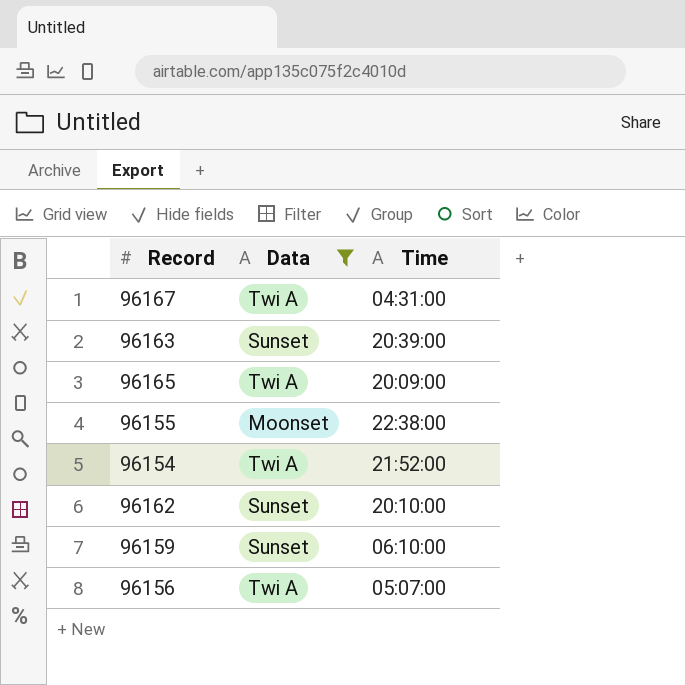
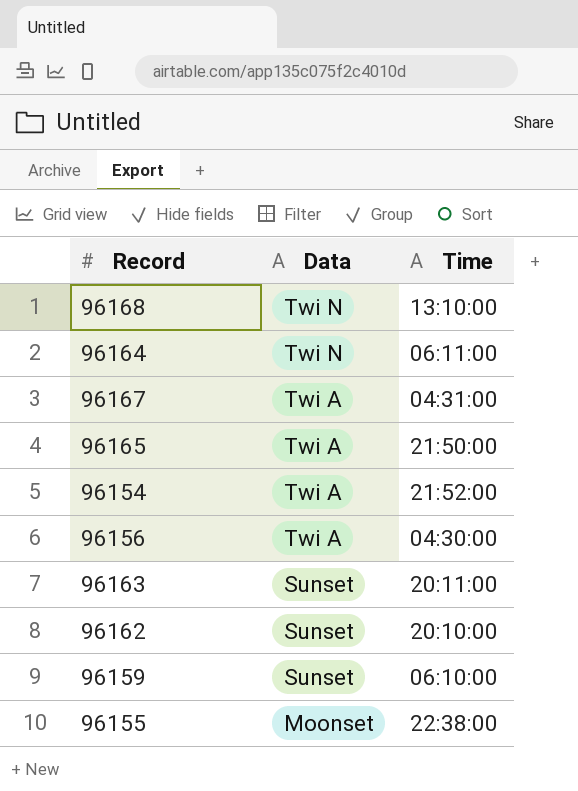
filter: Data != Twi N -> none
row order: none -> Data descending
96165 | Time: 20:09:00 -> 21:50:00
96156 | Time: 05:07:00 -> 04:30:00
96163 | Time: 20:39:00 -> 20:11:00

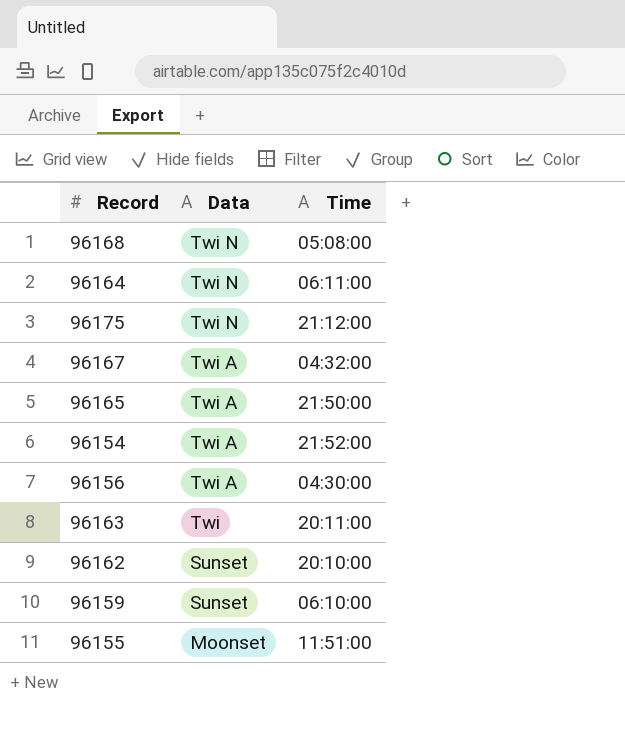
96168 | Time: 13:10:00 -> 05:08:00
row 96175: none -> Twi N | 21:12:00
96167 | Time: 04:31:00 -> 04:32:00
96163 | Data: Sunset -> Twi
96155 | Time: 22:38:00 -> 11:51:00

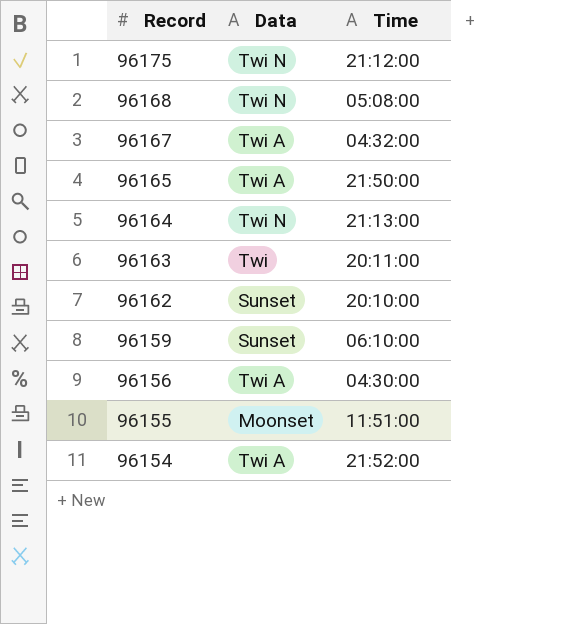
row order: Data descending -> Record descending
96164 | Time: 06:11:00 -> 21:13:00

